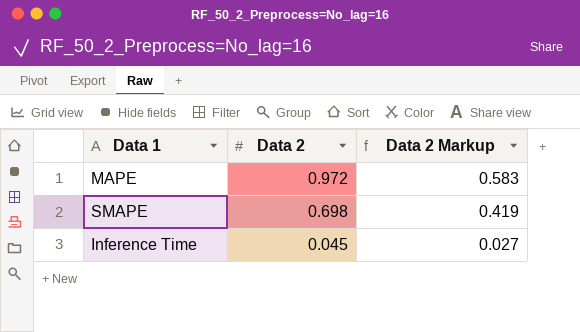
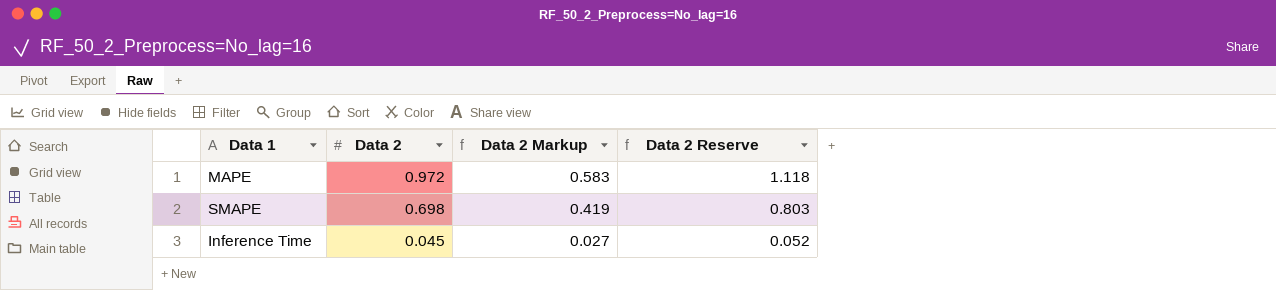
column Data 2 Reserve | formula: none -> [Data 2] * 1.15

